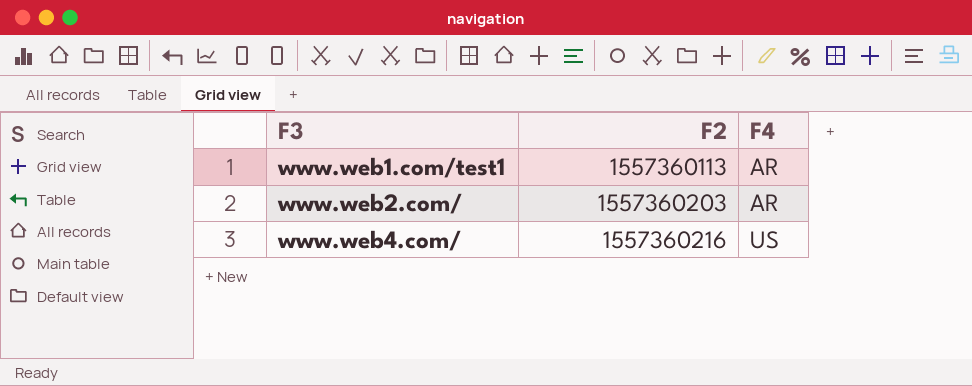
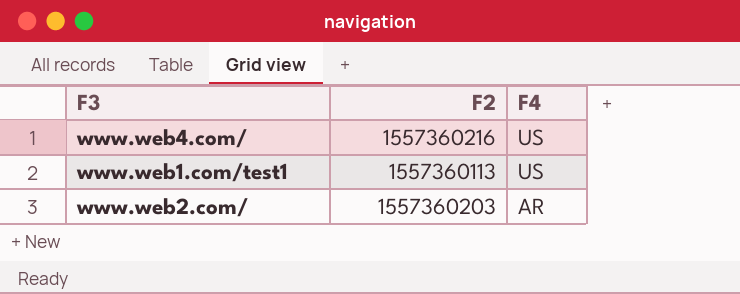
row order: F3 ascending -> F4 descending
www.web1.com/test1 | F4: AR -> US

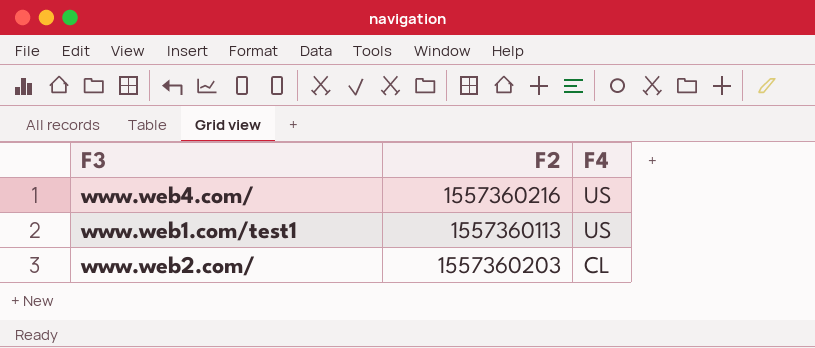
www.web2.com/ | F4: AR -> CL

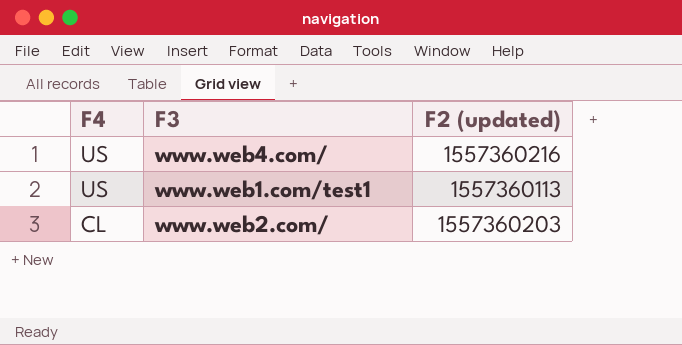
column F4 | position: 3 -> 1
column name: F2 -> F2 (updated)

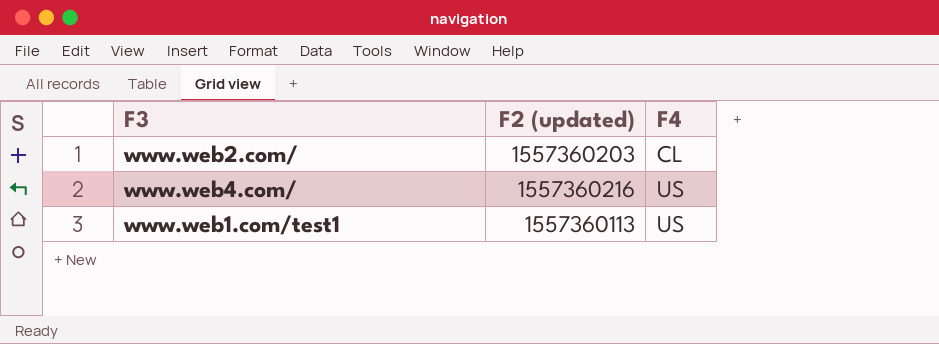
row order: F4 descending -> F4 ascending
column F4 | position: 1 -> 3

